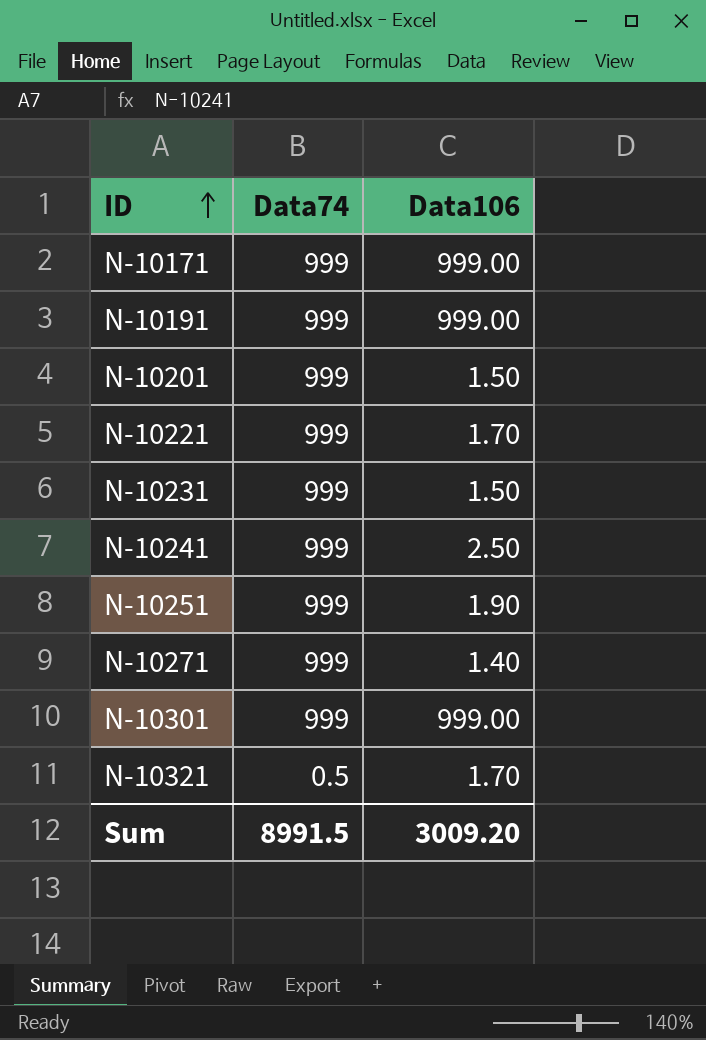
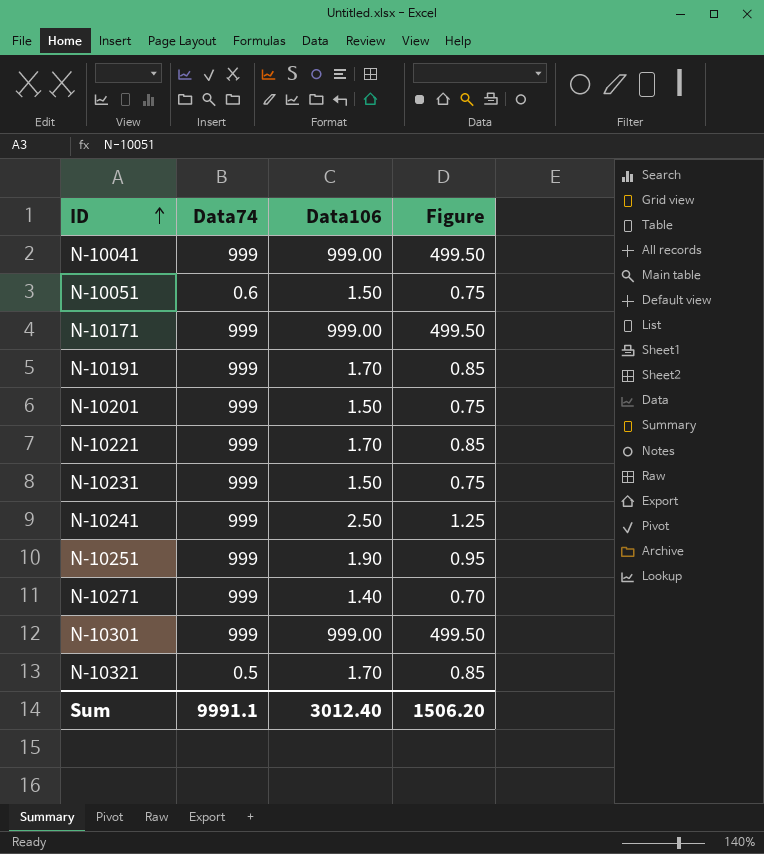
column Figure | formula: none -> [Data106] * 0.5
row N-10041: none -> 999 | 999.00 | 499.50
row N-10051: none -> 0.6 | 1.50 | 0.75
N-10191 | Data106: 999.00 -> 1.70
Sum | Data74: 8991.5 -> 9991.1
Sum | Data106: 3009.20 -> 3012.40

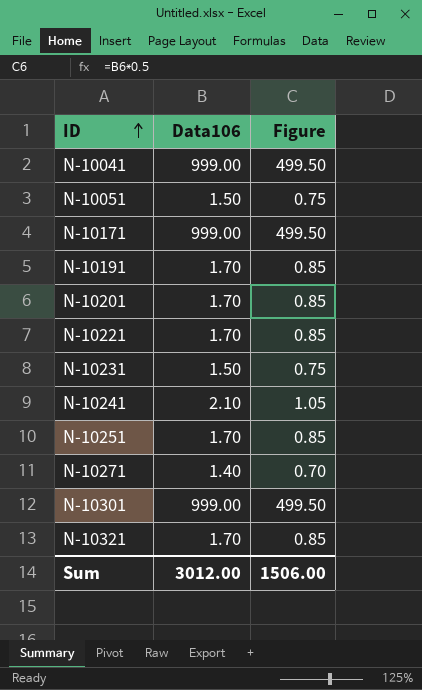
column Data74 | position: 2 -> none
N-10201 | Data106: 1.50 -> 1.70
N-10201 | Figure: 0.75 -> 0.85
N-10241 | Data106: 2.50 -> 2.10
N-10241 | Figure: 1.25 -> 1.05
N-10251 | Data106: 1.90 -> 1.70
N-10251 | Figure: 0.95 -> 0.85
Sum | Data106: 3012.40 -> 3012.00
Sum | Figure: 1506.20 -> 1506.00

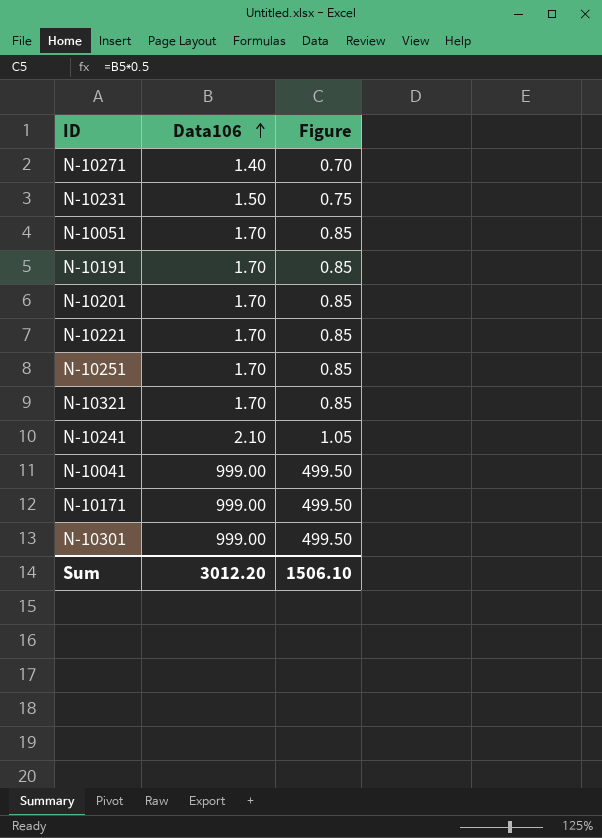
row order: ID ascending -> Data106 ascending
N-10051 | Data106: 1.50 -> 1.70
N-10051 | Figure: 0.75 -> 0.85
Sum | Data106: 3012.00 -> 3012.20
Sum | Figure: 1506.00 -> 1506.10

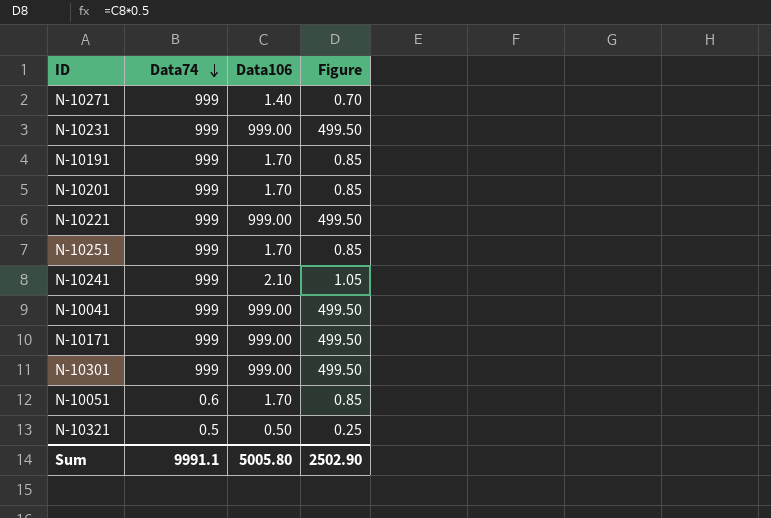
row order: Data106 ascending -> Data74 descending
column Data74 | position: none -> 2
N-10231 | Data106: 1.50 -> 999.00
N-10231 | Figure: 0.75 -> 499.50
N-10221 | Data106: 1.70 -> 999.00
N-10221 | Figure: 0.85 -> 499.50
N-10321 | Data106: 1.70 -> 0.50
N-10321 | Figure: 0.85 -> 0.25
Sum | Data106: 3012.20 -> 5005.80
Sum | Figure: 1506.10 -> 2502.90

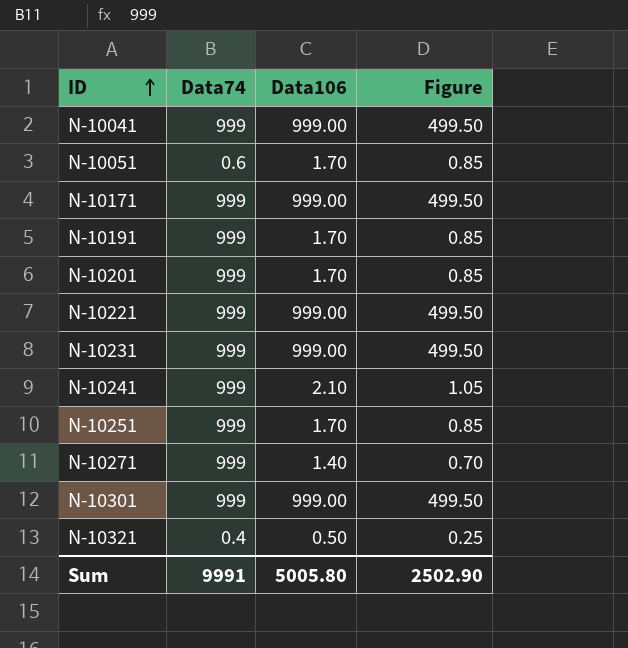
row order: Data74 descending -> ID ascending
N-10321 | Data74: 0.5 -> 0.4
Sum | Data74: 9991.1 -> 9991

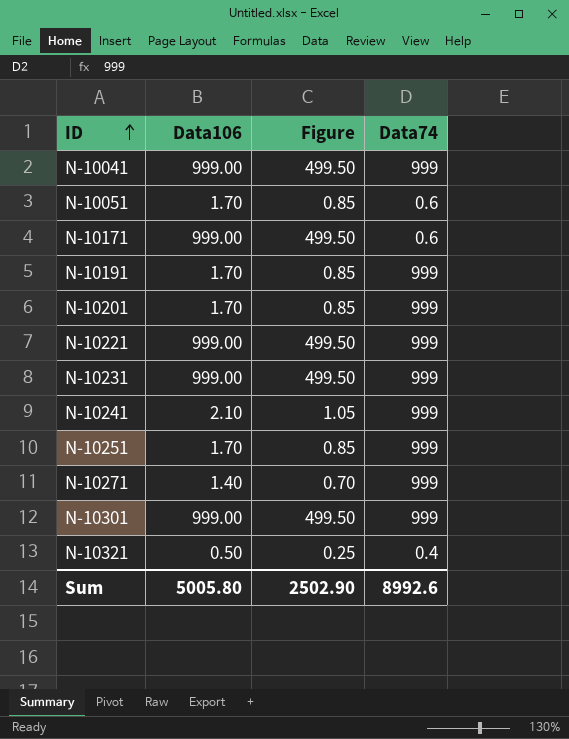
column Data74 | position: 2 -> 4
N-10171 | Data74: 999 -> 0.6
Sum | Data74: 9991 -> 8992.6

